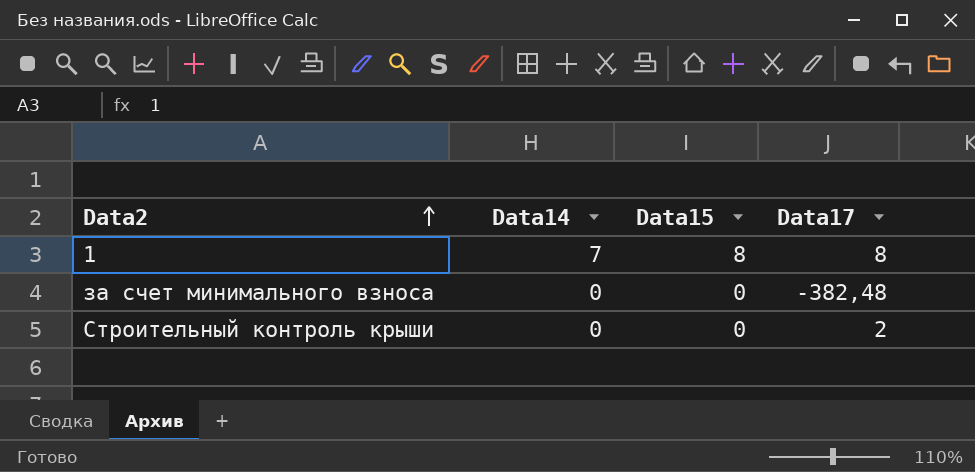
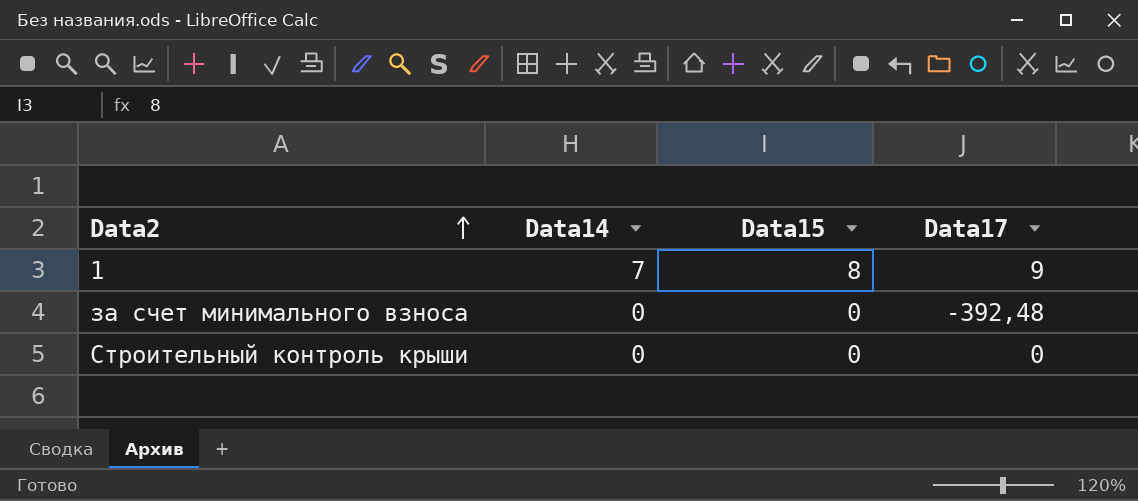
1 | Data17: 8 -> 9
за счет минимального взноса | Data17: -382,48 -> -392,48
Строительный контроль крыши | Data17: 2 -> 0

